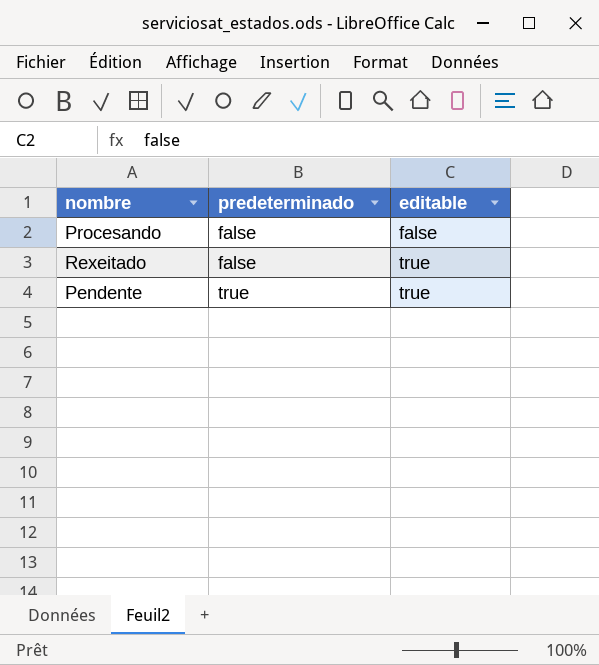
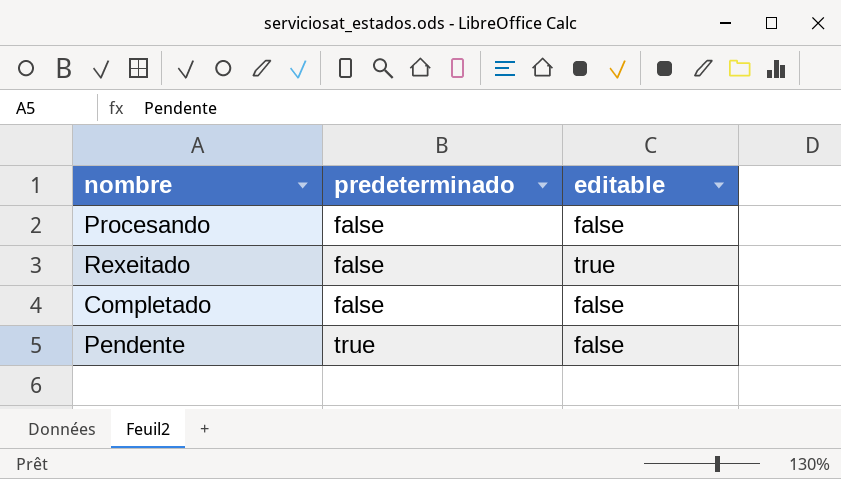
row Completado: none -> false | false
Pendente | editable: true -> false

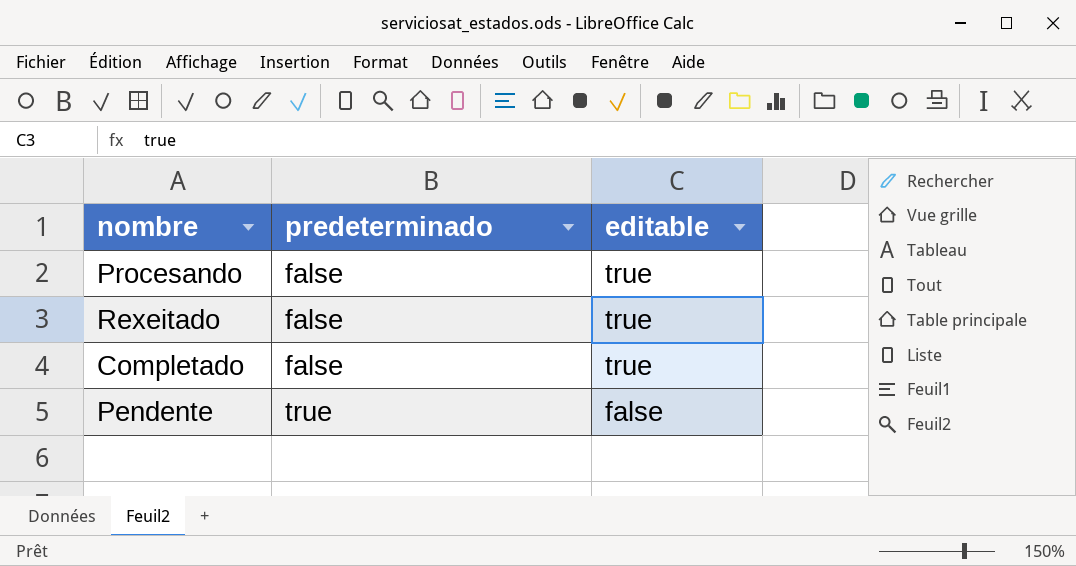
Procesando | editable: false -> true
Completado | editable: false -> true

